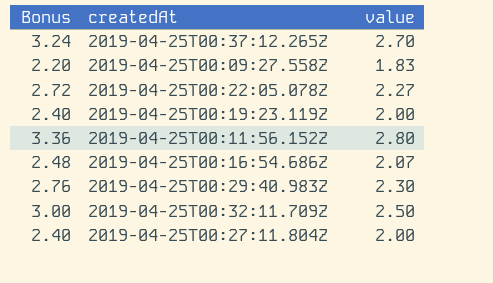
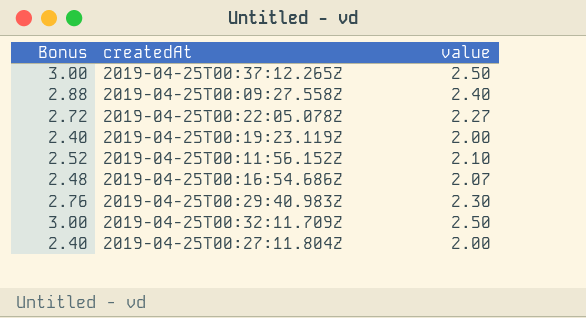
2019-04-25T00:37:12.265Z | Bonus: 3.24 -> 3.00
2019-04-25T00:37:12.265Z | value: 2.70 -> 2.50
2019-04-25T00:09:27.558Z | Bonus: 2.20 -> 2.88
2019-04-25T00:09:27.558Z | value: 1.83 -> 2.40
2019-04-25T00:11:56.152Z | Bonus: 3.36 -> 2.52
2019-04-25T00:11:56.152Z | value: 2.80 -> 2.10

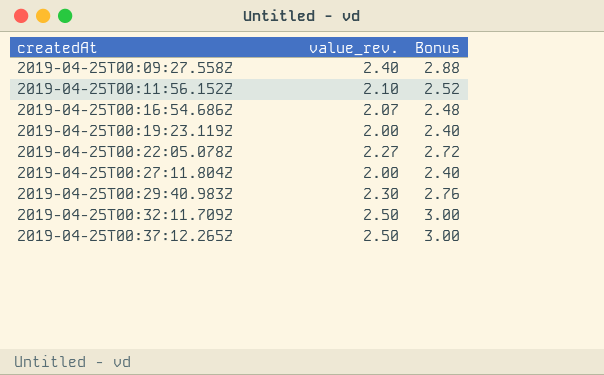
row order: none -> createdAt ascending
column name: value -> value_rev.
column Bonus | position: 1 -> 3

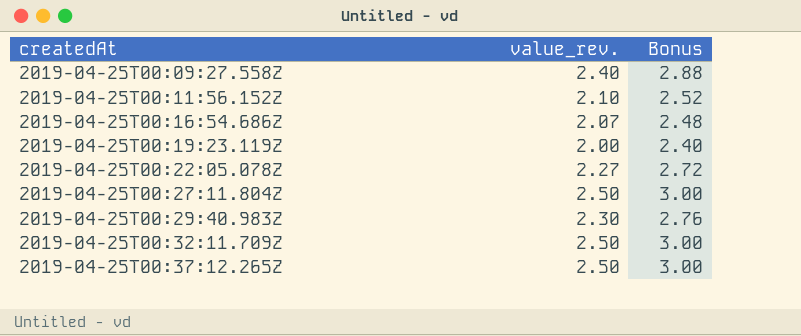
2019-04-25T00:27:11.804Z | value_rev.: 2.00 -> 2.50
2019-04-25T00:27:11.804Z | Bonus: 2.40 -> 3.00

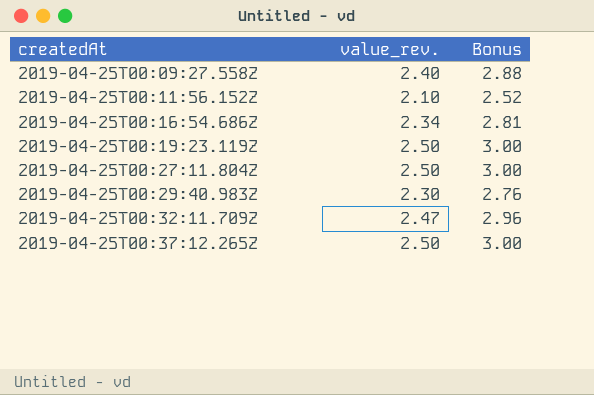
row 2019-04-25T00:22:05.078Z: 2.27 | 2.72 -> none
2019-04-25T00:16:54.686Z | value_rev.: 2.07 -> 2.34
2019-04-25T00:16:54.686Z | Bonus: 2.48 -> 2.81
2019-04-25T00:19:23.119Z | value_rev.: 2.00 -> 2.50
2019-04-25T00:19:23.119Z | Bonus: 2.40 -> 3.00
2019-04-25T00:32:11.709Z | value_rev.: 2.50 -> 2.47
2019-04-25T00:32:11.709Z | Bonus: 3.00 -> 2.96

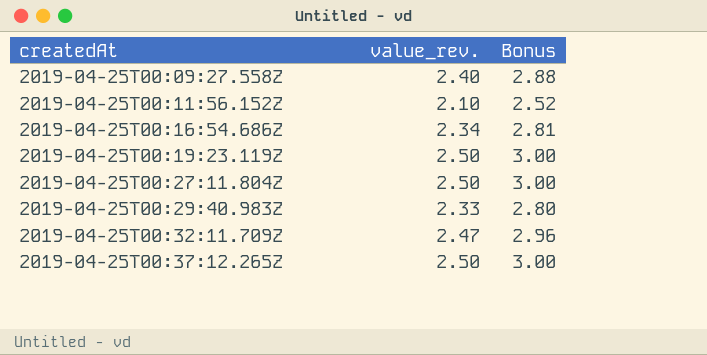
2019-04-25T00:29:40.983Z | value_rev.: 2.30 -> 2.33
2019-04-25T00:29:40.983Z | Bonus: 2.76 -> 2.80

